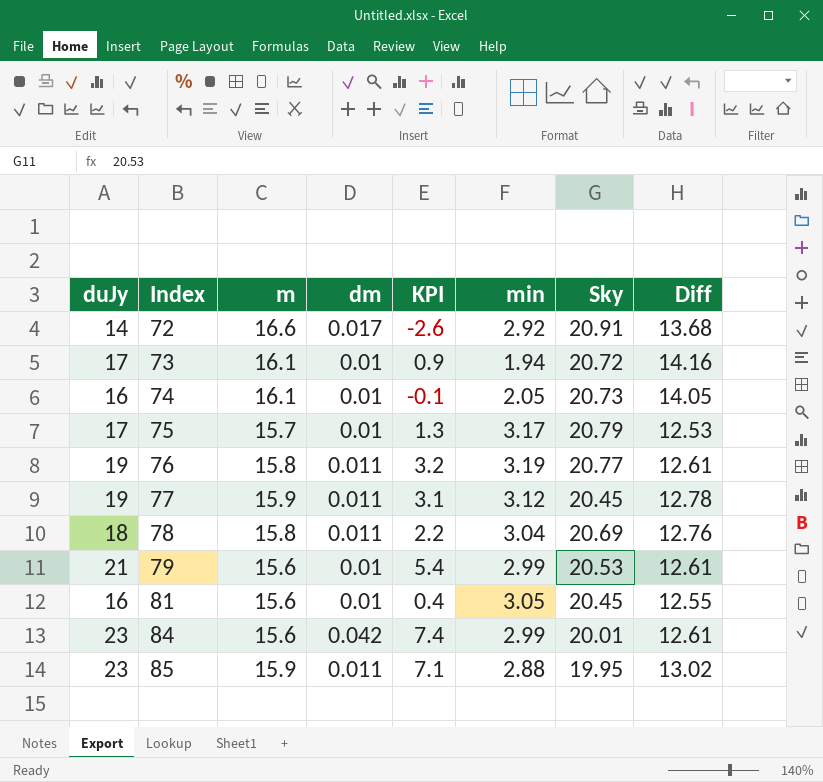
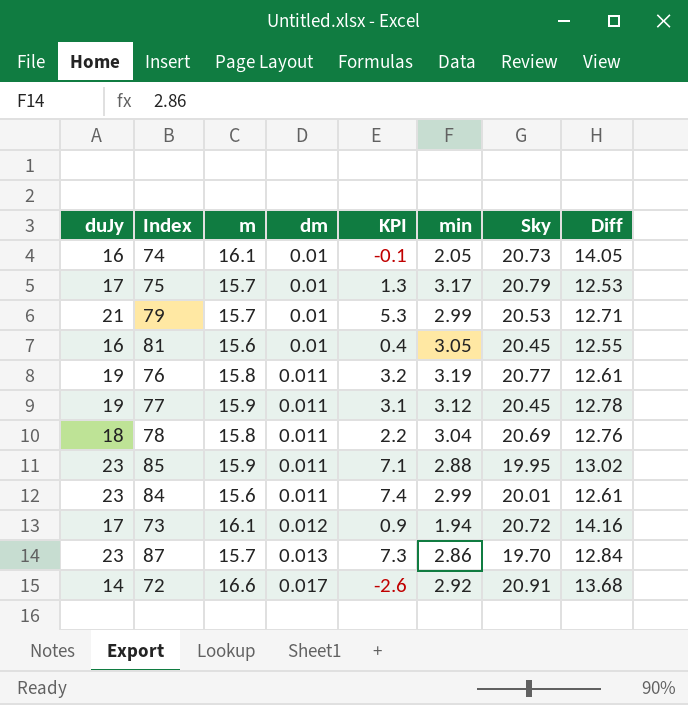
row order: Index ascending -> dm ascending
79 | m: 15.6 -> 15.7
79 | KPI: 5.4 -> 5.3
79 | Diff: 12.61 -> 12.71
84 | dm: 0.042 -> 0.011
73 | dm: 0.01 -> 0.012
row 87: none -> 23 | 15.7 | 0.013 | 7.3 | 2.86 | 19.70 | 12.84

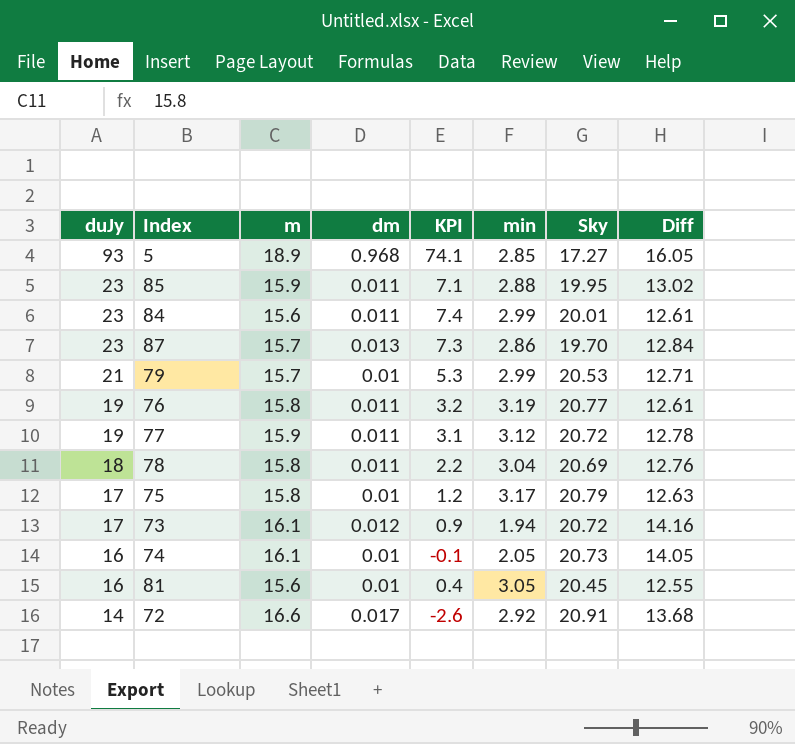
row order: dm ascending -> duJy descending
row 5: none -> 93 | 18.9 | 0.968 | 74.1 | 2.85 | 17.27 | 16.05
77 | Sky: 20.45 -> 20.72
75 | m: 15.7 -> 15.8
75 | KPI: 1.3 -> 1.2
75 | Diff: 12.53 -> 12.63

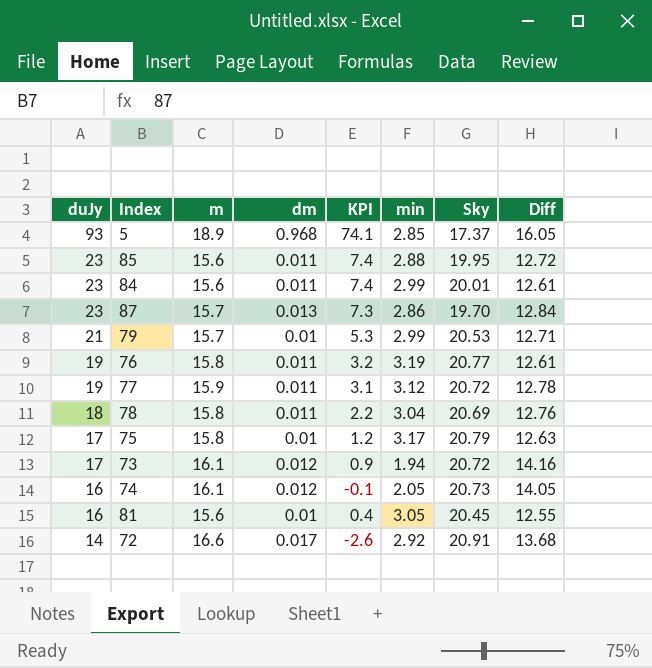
5 | Sky: 17.27 -> 17.37
85 | m: 15.9 -> 15.6
85 | KPI: 7.1 -> 7.4
85 | Diff: 13.02 -> 12.72
74 | dm: 0.01 -> 0.012

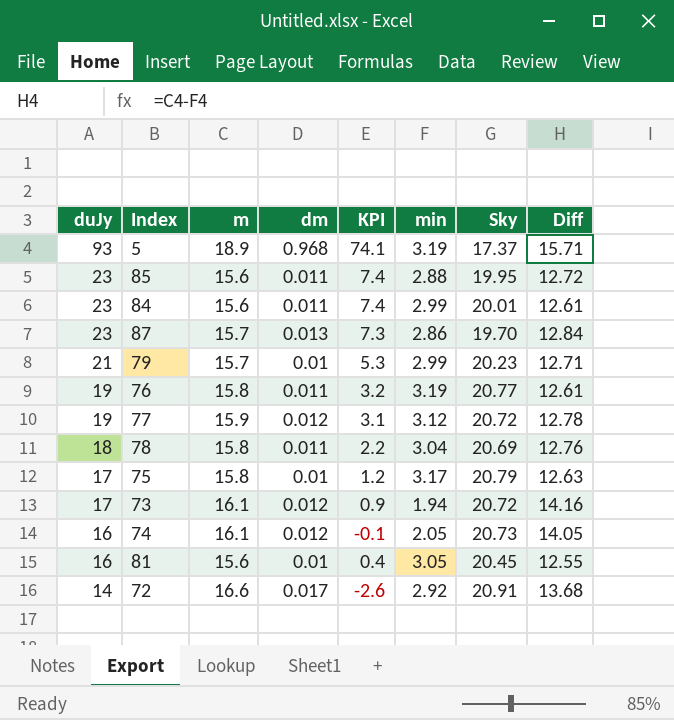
5 | min: 2.85 -> 3.19
5 | Diff: 16.05 -> 15.71
79 | Sky: 20.53 -> 20.23
77 | dm: 0.011 -> 0.012

